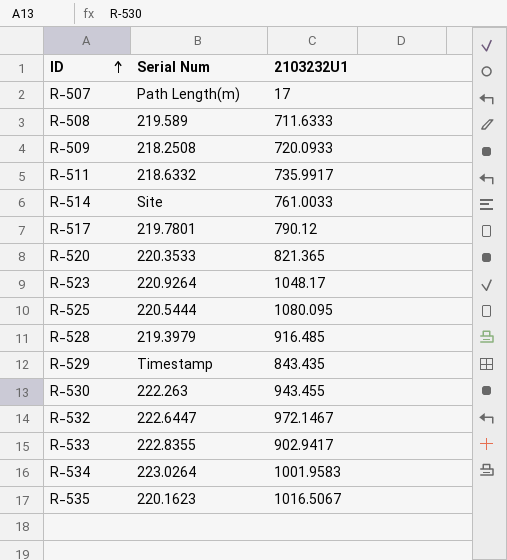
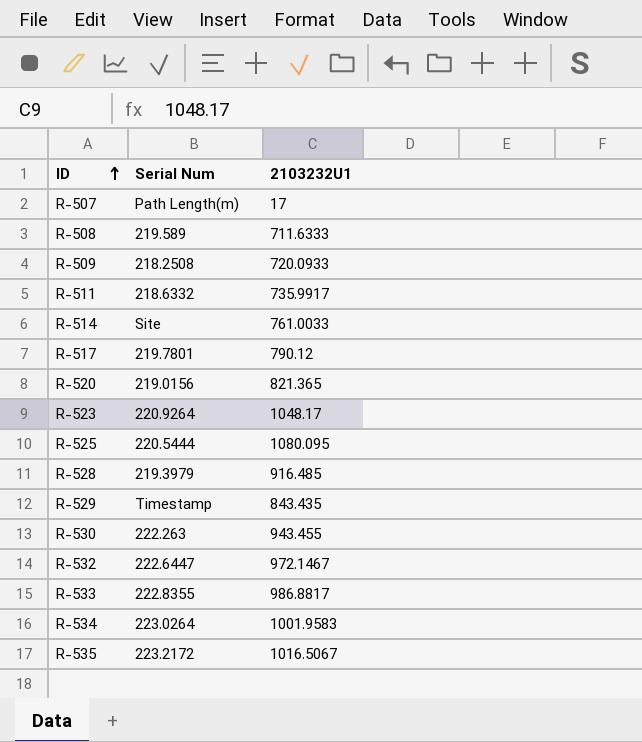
R-520 | Serial Num: 220.3533 -> 219.0156
R-533 | 2103232U1: 902.9417 -> 986.8817
R-535 | Serial Num: 220.1623 -> 223.2172

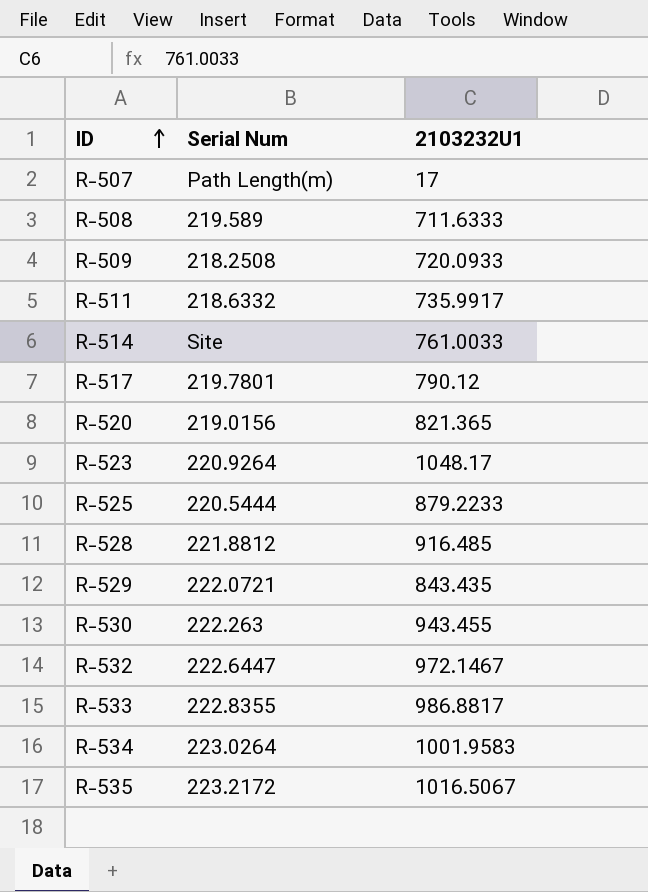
R-525 | 2103232U1: 1080.095 -> 879.2233
R-528 | Serial Num: 219.3979 -> 221.8812
R-529 | Serial Num: Timestamp -> 222.0721

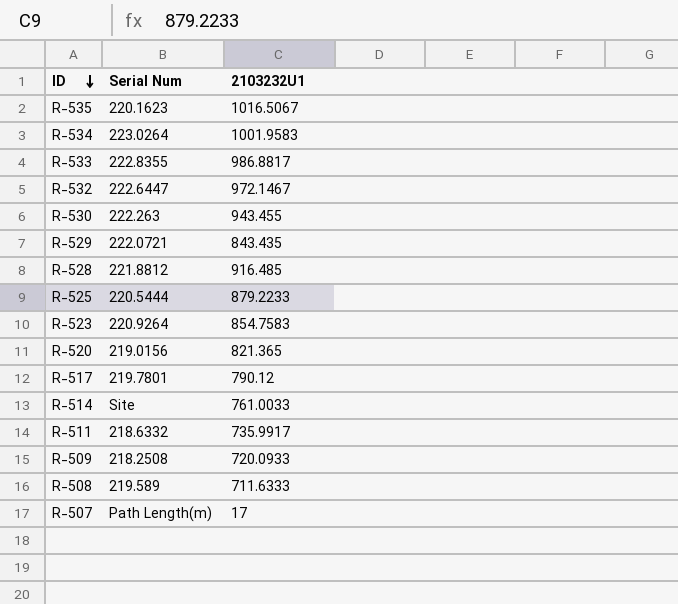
row order: ID ascending -> ID descending
R-535 | Serial Num: 223.2172 -> 220.1623
R-523 | 2103232U1: 1048.17 -> 854.7583

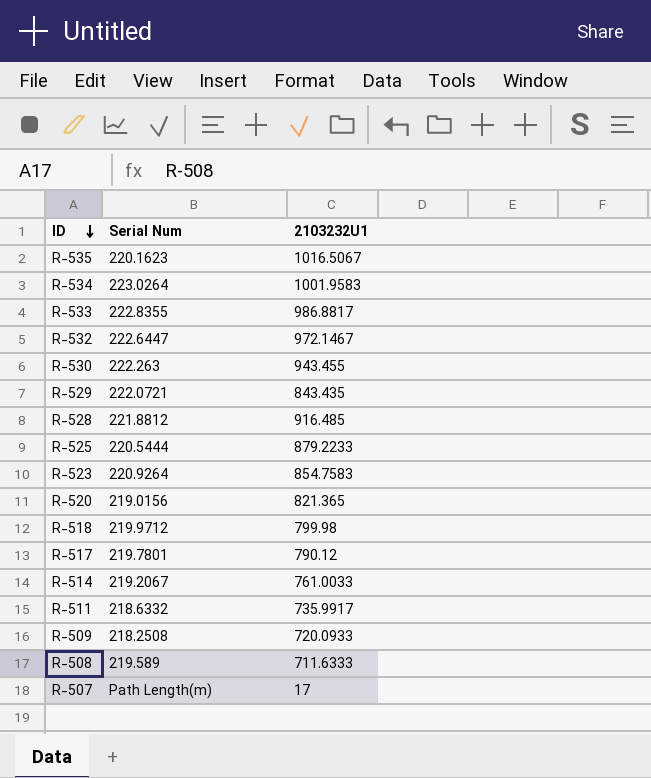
row R-518: none -> 219.9712 | 799.98
R-514 | Serial Num: Site -> 219.2067

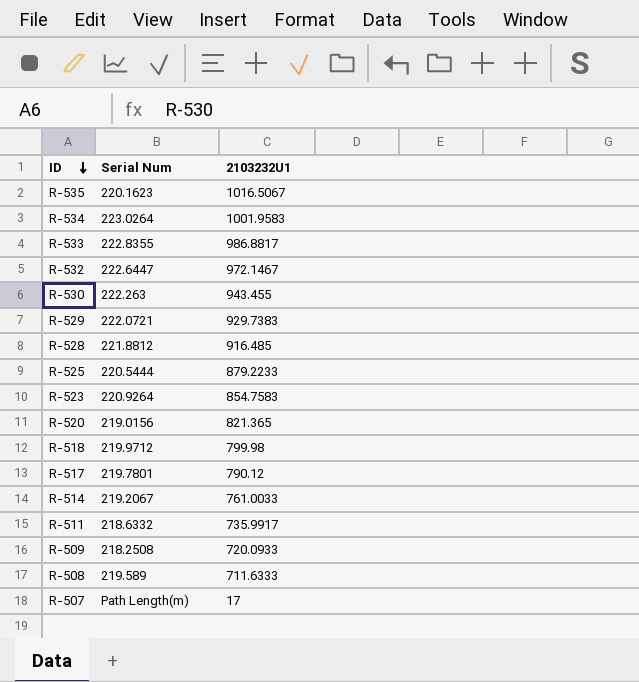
R-529 | 2103232U1: 843.435 -> 929.7383

